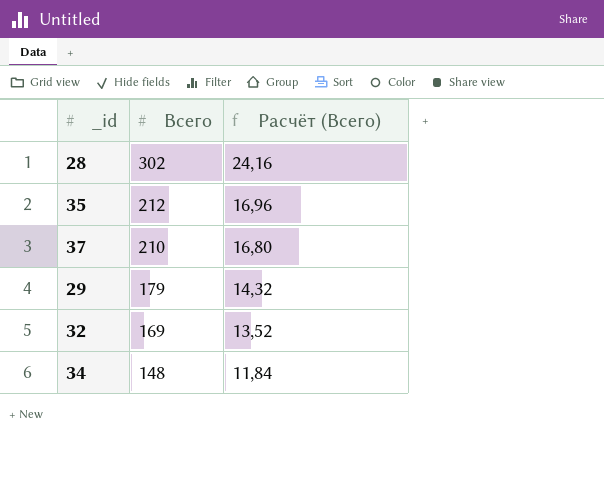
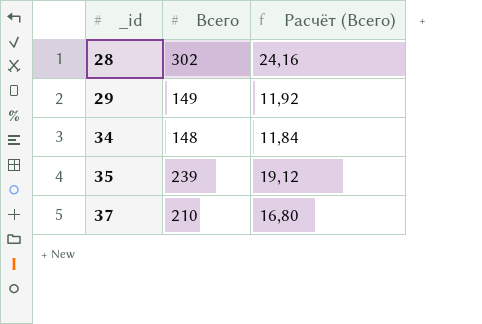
row order: Всего descending -> _id ascending
row 32: 169 | 13,52 -> none
29 | Всего: 179 -> 149
29 | Расчёт (Всего): 14,32 -> 11,92
35 | Всего: 212 -> 239
35 | Расчёт (Всего): 16,96 -> 19,12

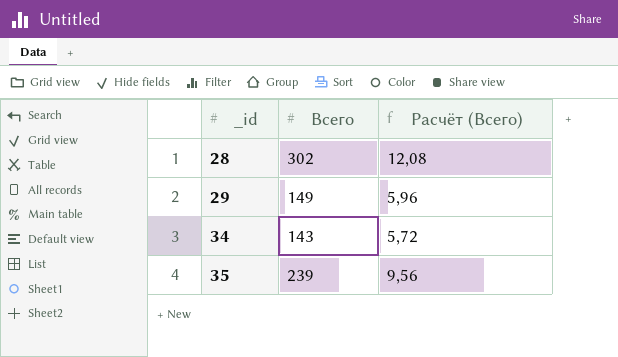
column Расчёт (Всего) | formula: [Всего] * 0,08 -> [Всего] * 0,04
row 37: 210 | 16,80 -> none
34 | Всего: 148 -> 143

